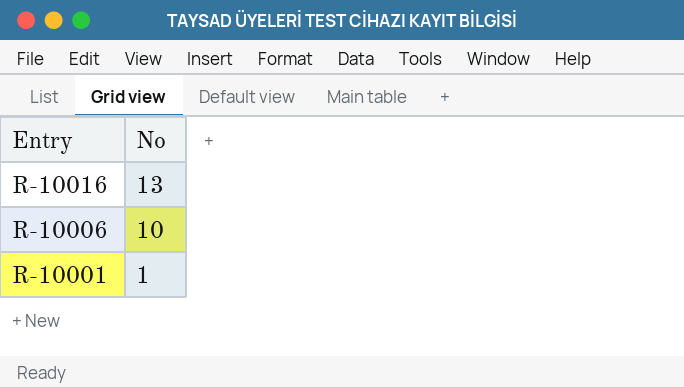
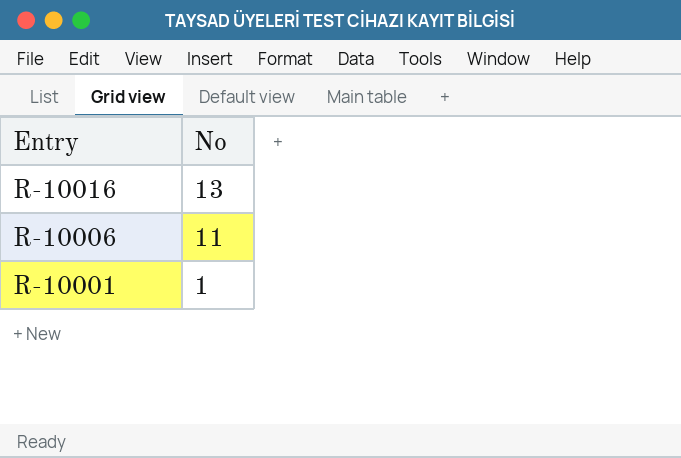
R-10006 | No: 10 -> 11

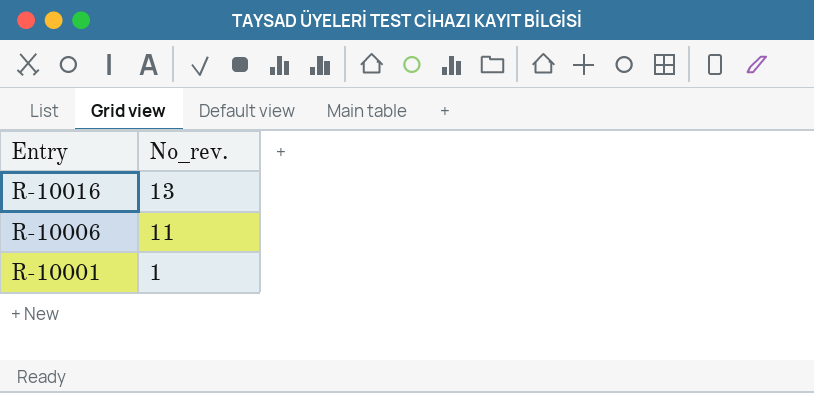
column name: No -> No_rev.

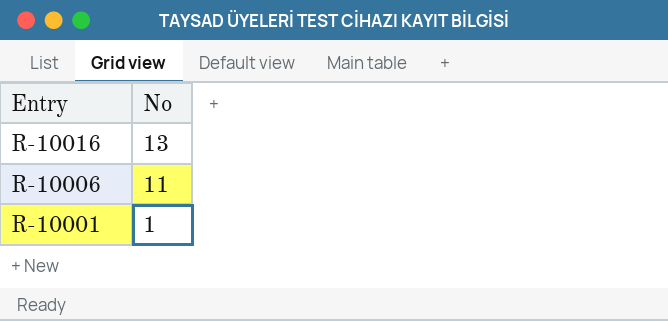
column name: No_rev. -> No

